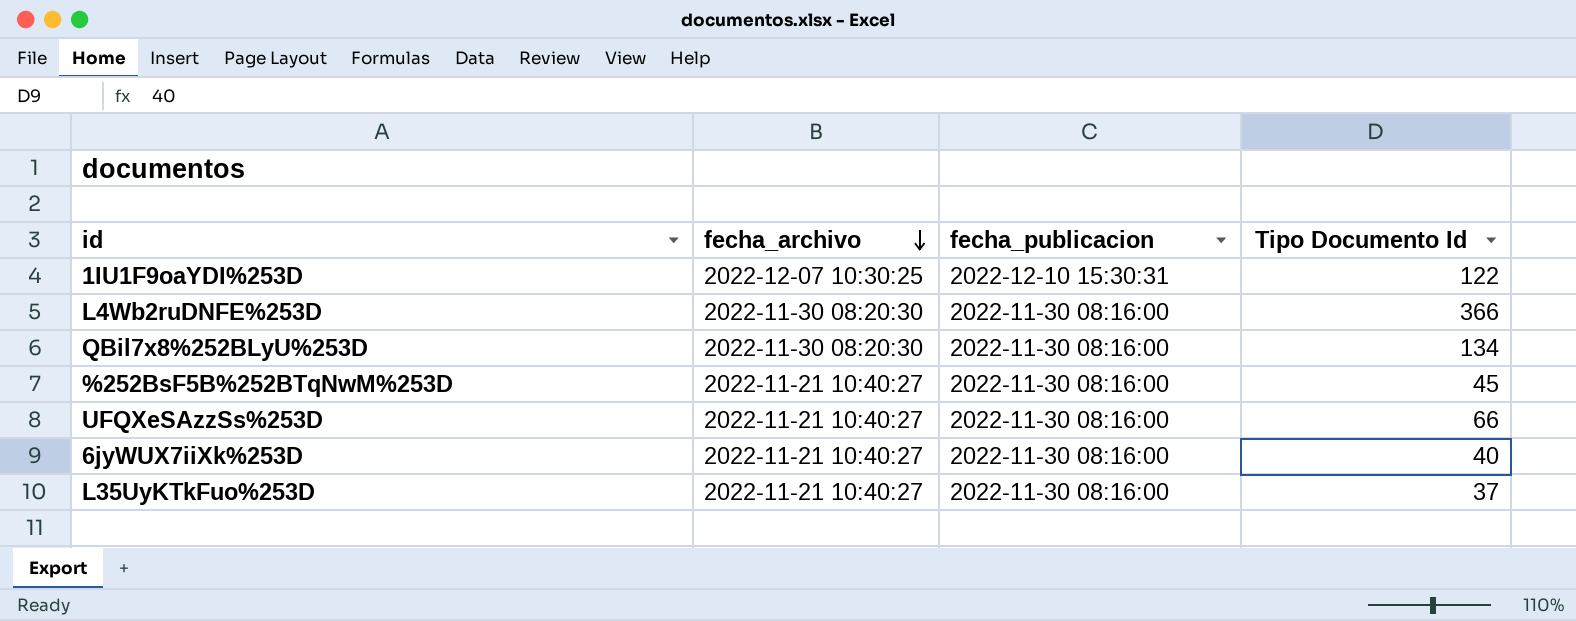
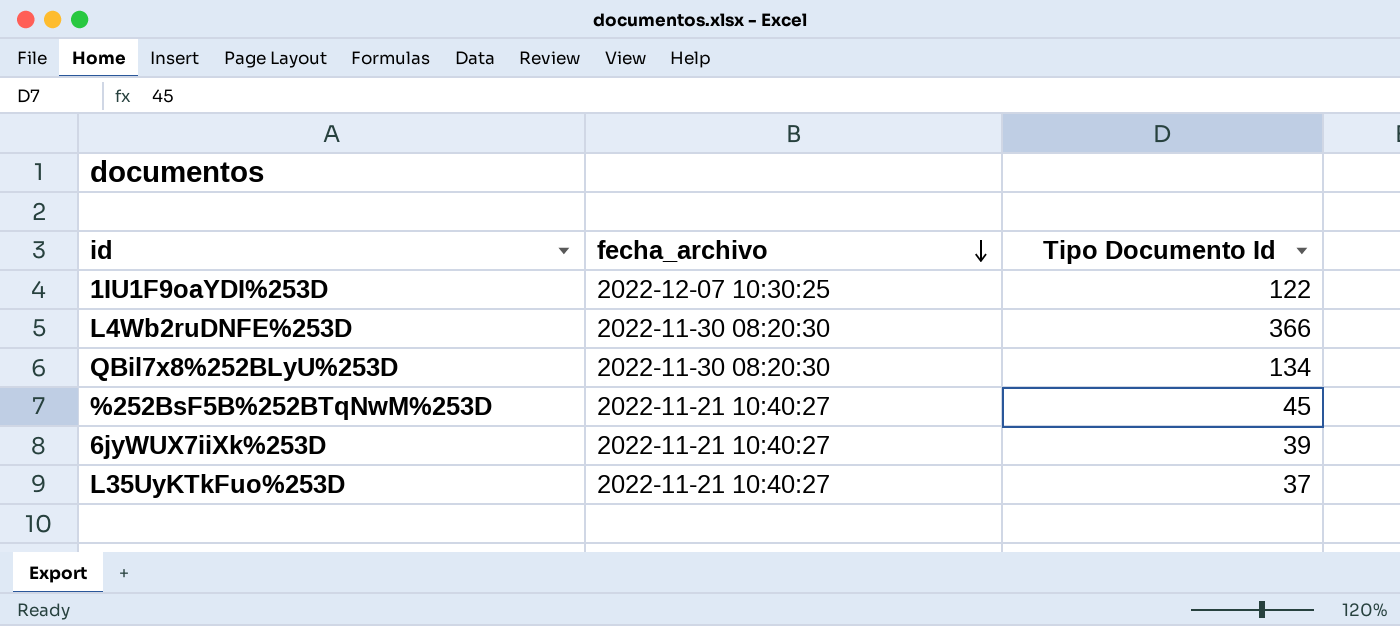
column fecha_publicacion | position: 3 -> none
row UFQXeSAzzSs%253D: 2022-11-21 10:40:27 | 2022-11-30 08:16:00 | 66 -> none
6jyWUX7iiXk%253D | Tipo Documento Id: 40 -> 39

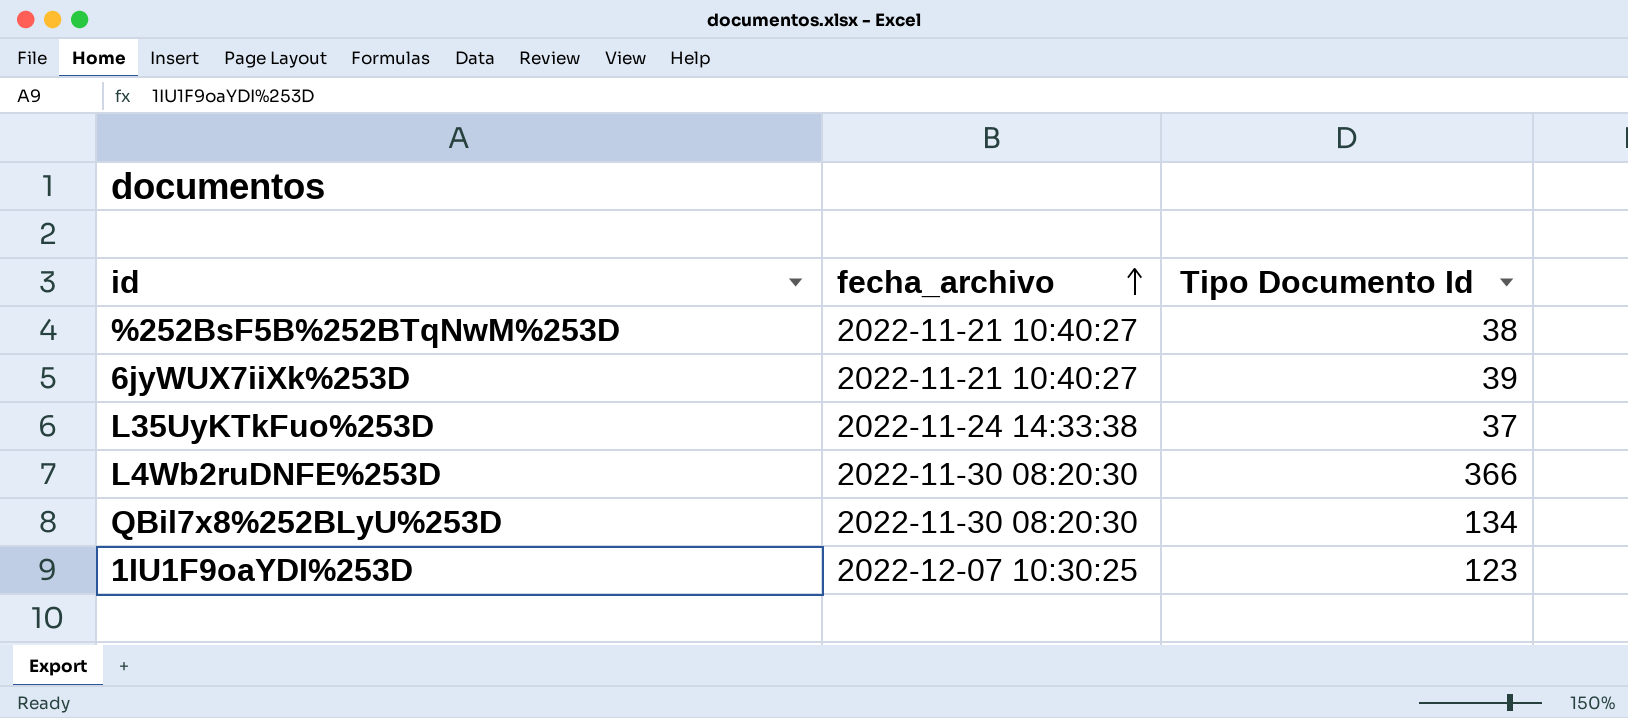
row order: fecha_archivo descending -> fecha_archivo ascending
%252BsF5B%252BTqNwM%253D | Tipo Documento Id: 45 -> 38
L35UyKTkFuo%253D | fecha_archivo: 2022-11-21 10:40:27 -> 2022-11-24 14:33:38
1IU1F9oaYDI%253D | Tipo Documento Id: 122 -> 123

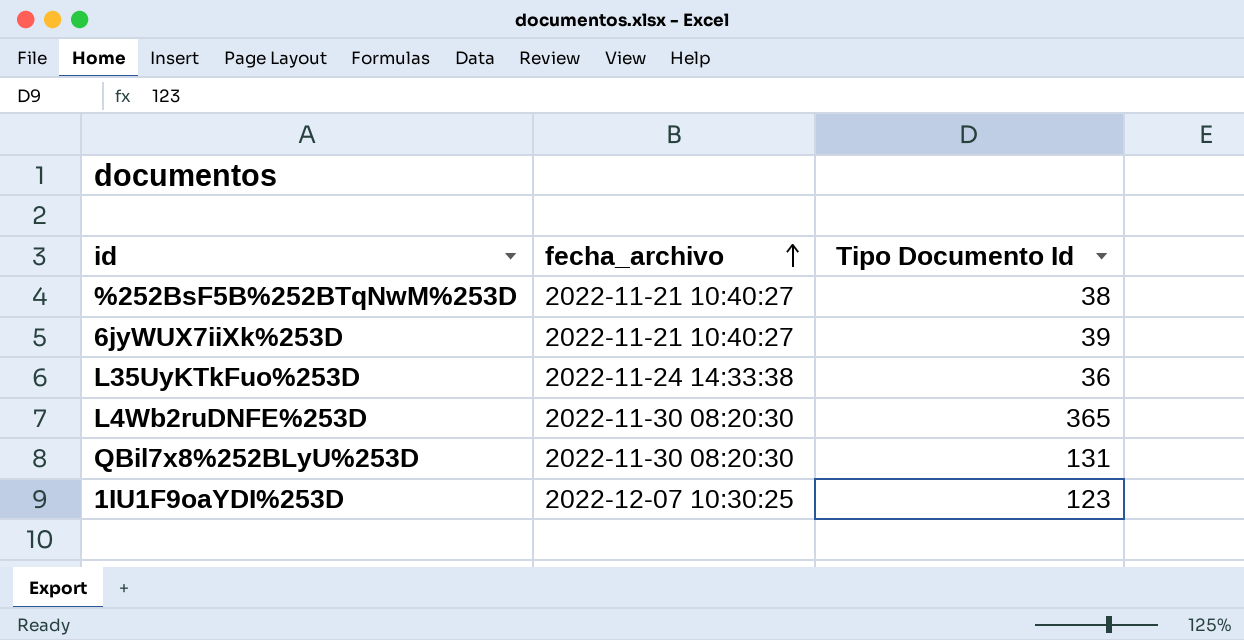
L35UyKTkFuo%253D | Tipo Documento Id: 37 -> 36
L4Wb2ruDNFE%253D | Tipo Documento Id: 366 -> 365
QBil7x8%252BLyU%253D | Tipo Documento Id: 134 -> 131

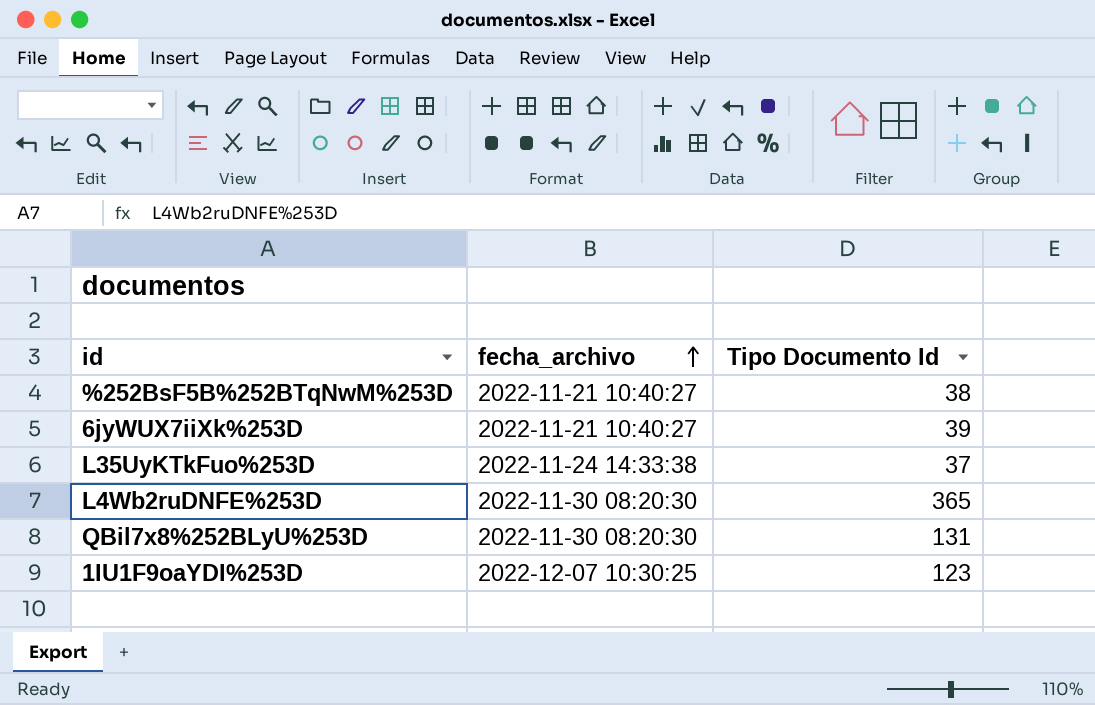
L35UyKTkFuo%253D | Tipo Documento Id: 36 -> 37

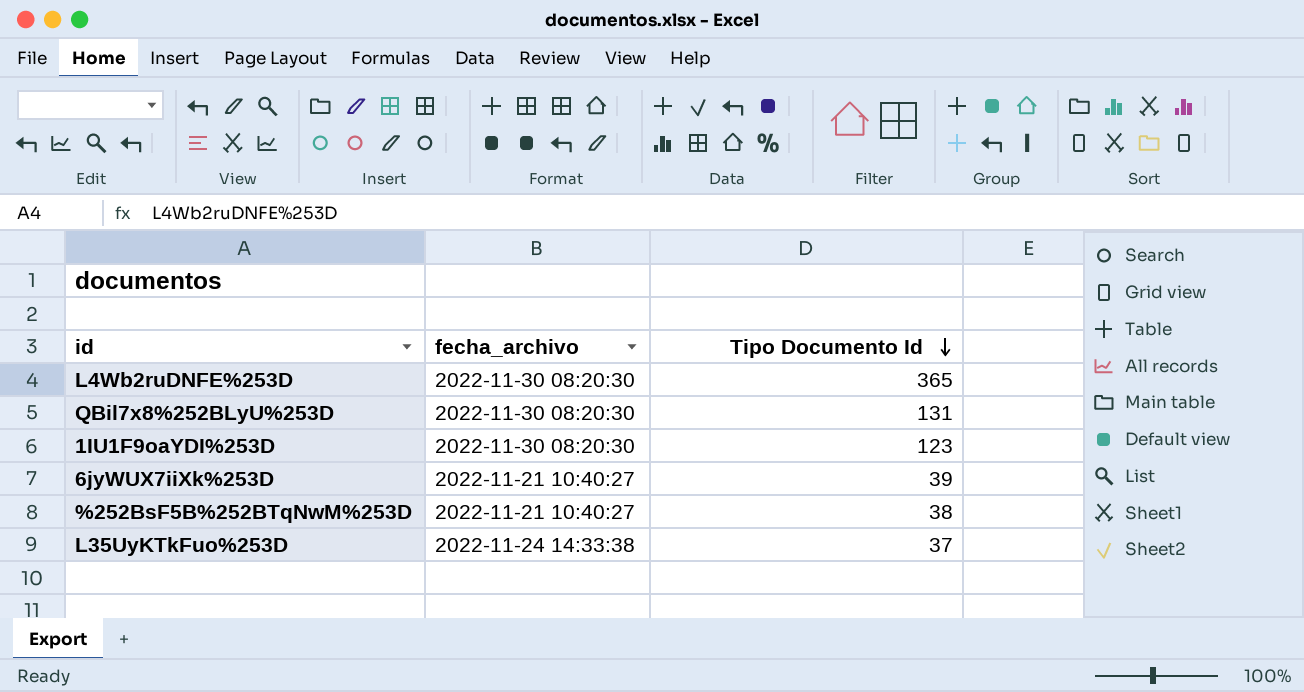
row order: fecha_archivo ascending -> Tipo Documento Id descending
1IU1F9oaYDI%253D | fecha_archivo: 2022-12-07 10:30:25 -> 2022-11-30 08:20:30

